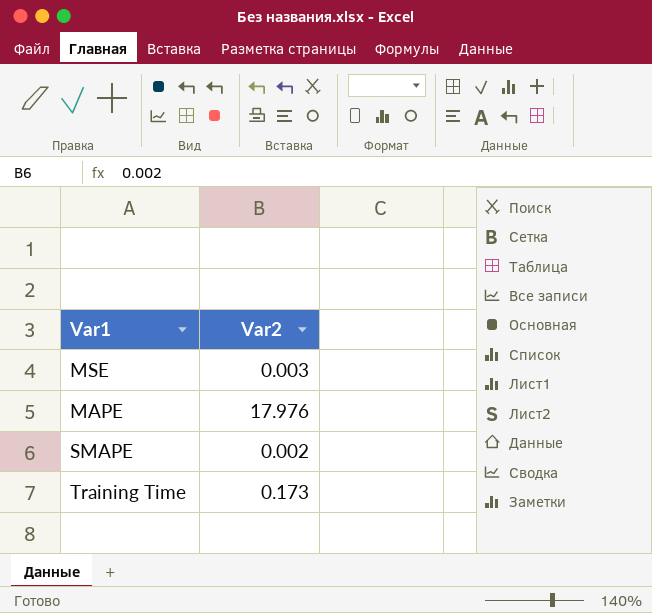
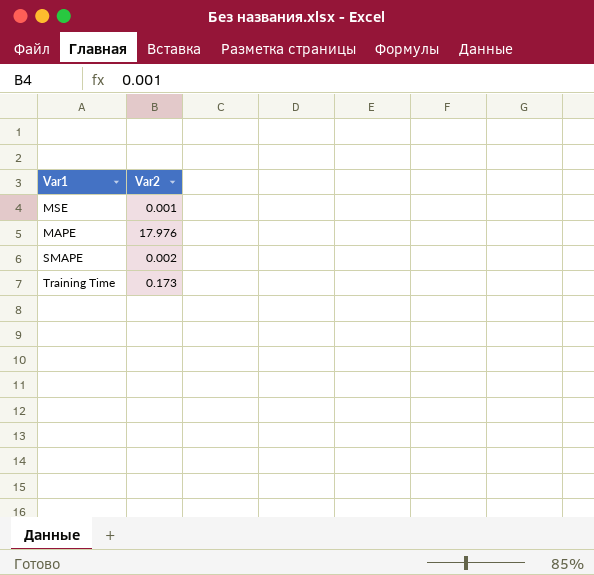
MSE | Var2: 0.003 -> 0.001

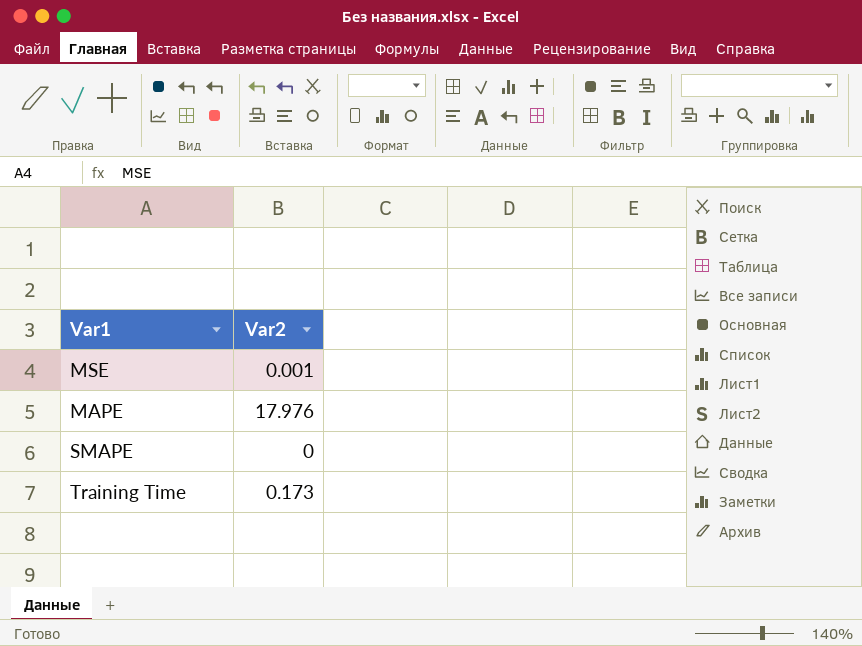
SMAPE | Var2: 0.002 -> 0

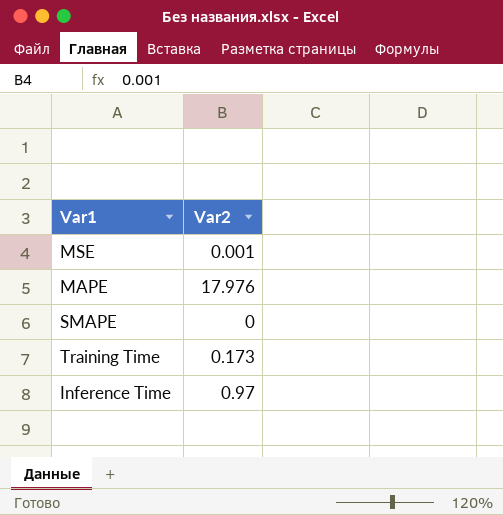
row Inference Time: none -> 0.97

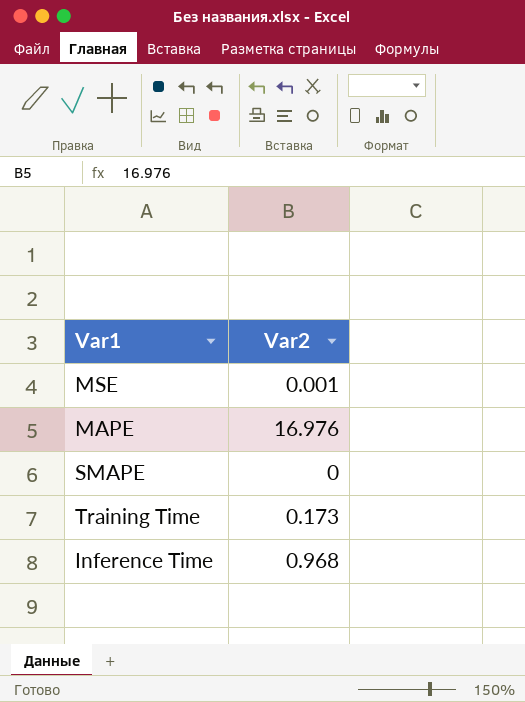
MAPE | Var2: 17.976 -> 16.976
Inference Time | Var2: 0.97 -> 0.968

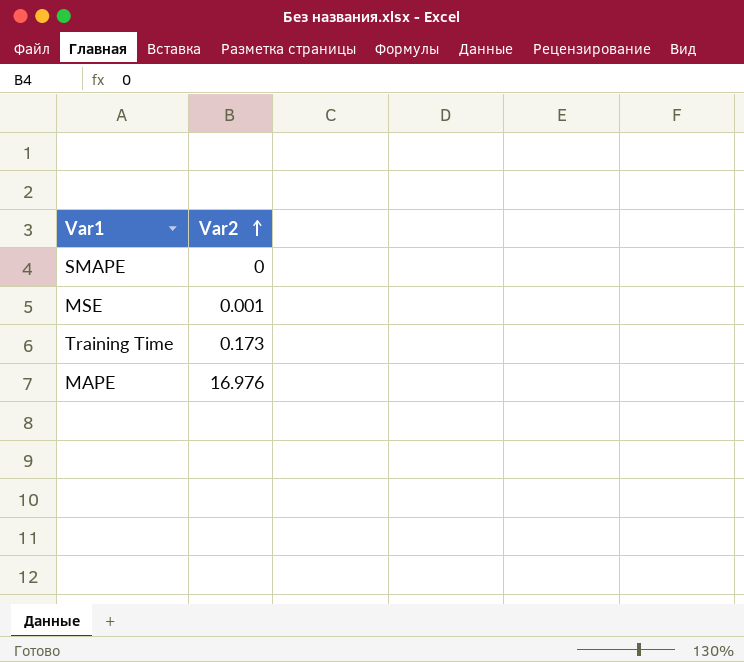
row order: none -> Var2 ascending
row Inference Time: 0.968 -> none

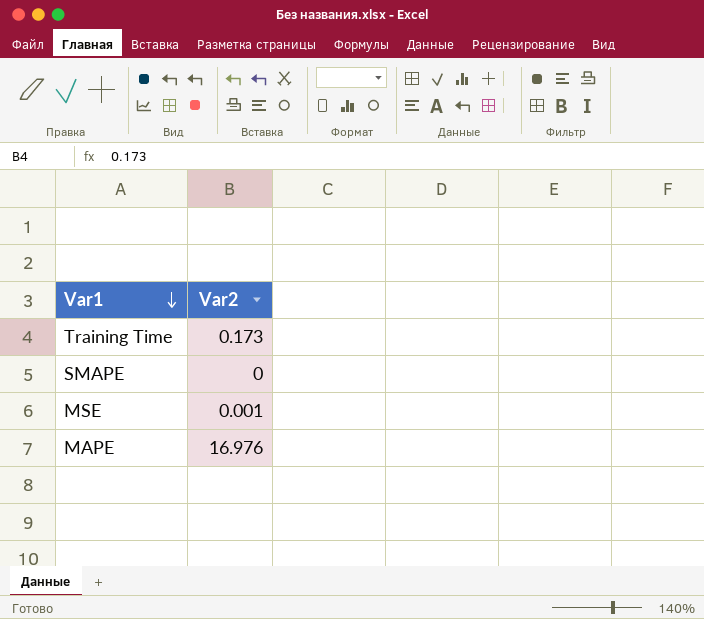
row order: Var2 ascending -> Var1 descending

